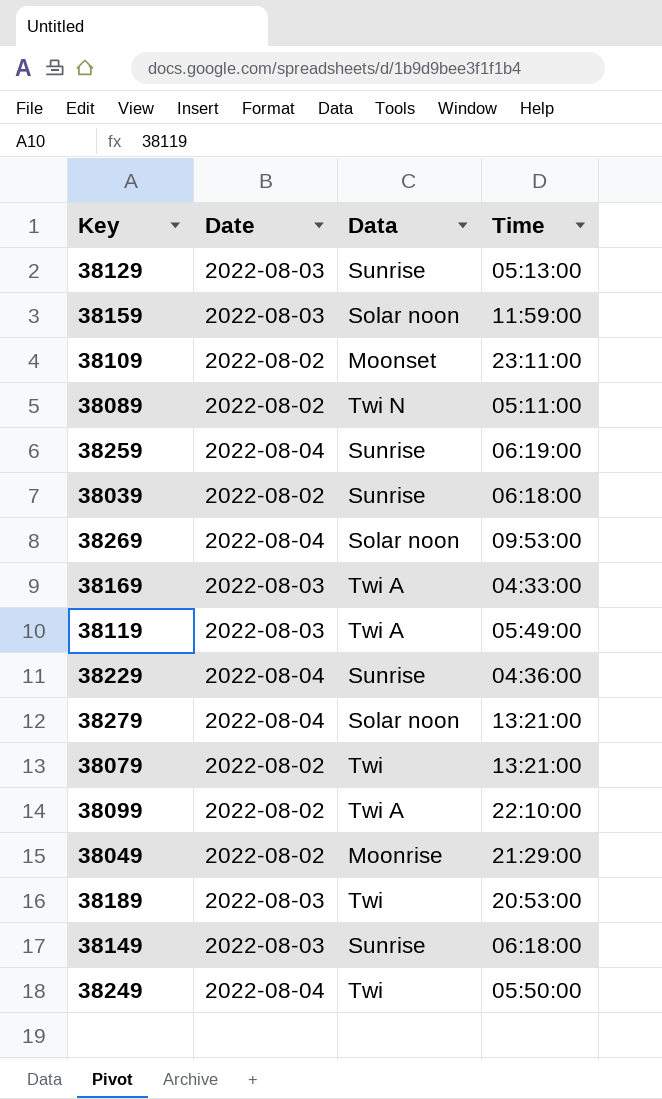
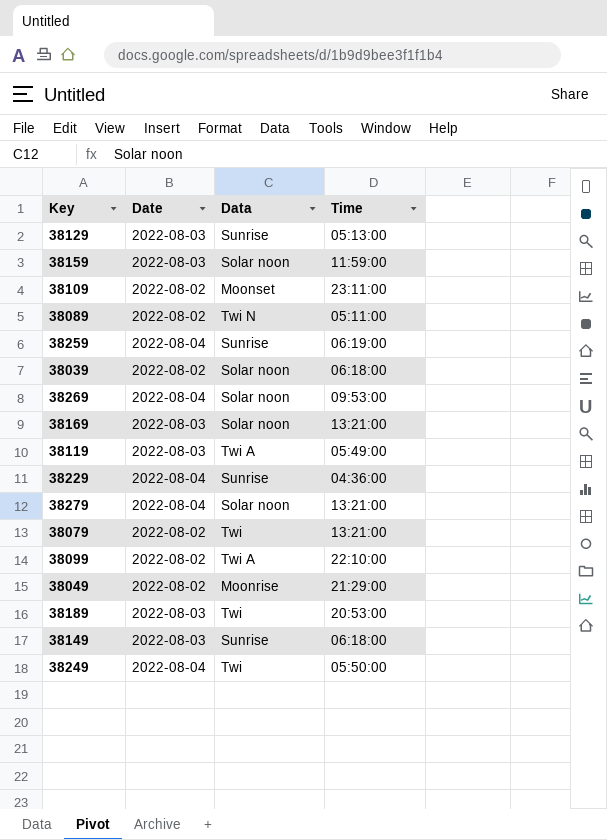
38039 | Data: Sunrise -> Solar noon
38169 | Data: Twi A -> Solar noon
38169 | Time: 04:33:00 -> 13:21:00

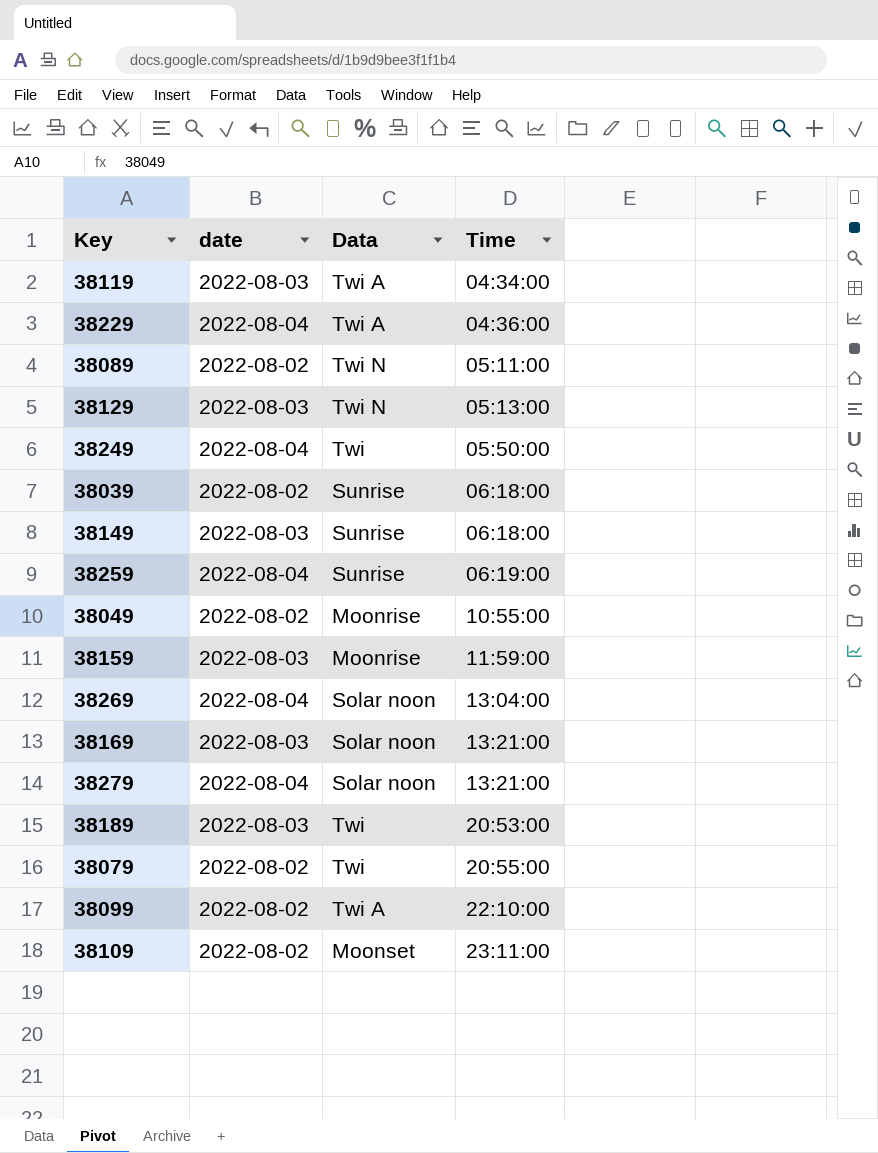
row order: none -> Time ascending
column name: Date -> date
38119 | Time: 05:49:00 -> 04:34:00
38229 | Data: Sunrise -> Twi A
38129 | Data: Sunrise -> Twi N
38039 | Data: Solar noon -> Sunrise
38049 | Time: 21:29:00 -> 10:55:00
38159 | Data: Solar noon -> Moonrise
38269 | Time: 09:53:00 -> 13:04:00
38079 | Time: 13:21:00 -> 20:55:00

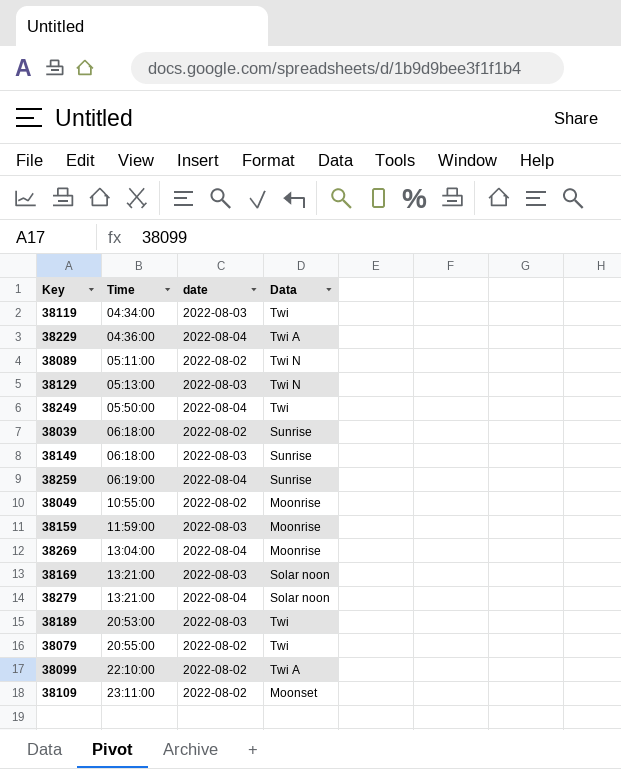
column Time | position: 4 -> 2
38119 | Data: Twi A -> Twi
38269 | Data: Solar noon -> Moonrise

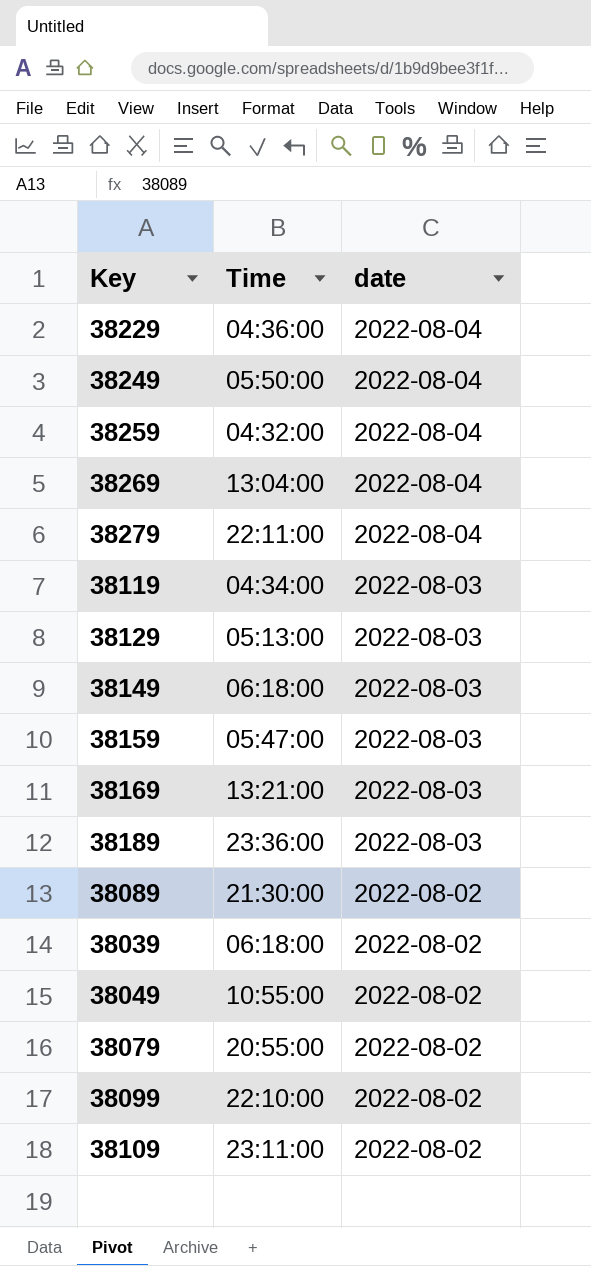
row order: Time ascending -> date descending
column Data | position: 4 -> none
38259 | Time: 06:19:00 -> 04:32:00
38279 | Time: 13:21:00 -> 22:11:00
38159 | Time: 11:59:00 -> 05:47:00
38189 | Time: 20:53:00 -> 23:36:00
38089 | Time: 05:11:00 -> 21:30:00

